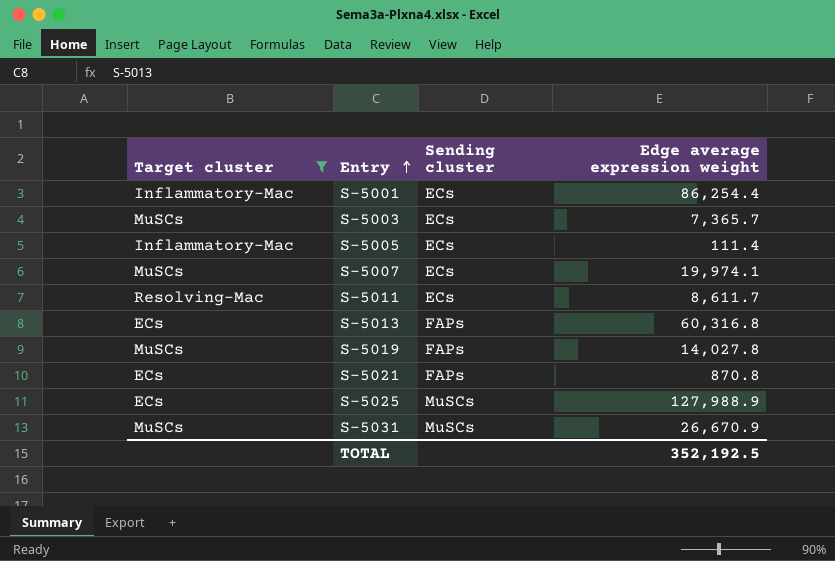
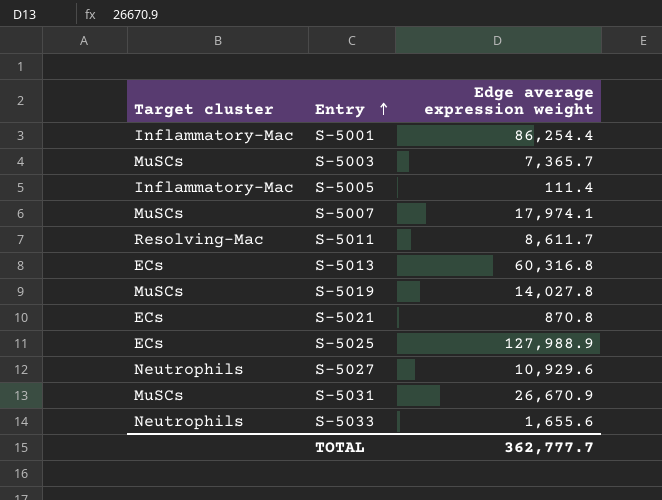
filter: Target cluster != Neutrophils -> none
column Sending cluster | position: 3 -> none
S-5007 | Edge average expression weight: 19,974.1 -> 17,974.1
TOTAL | Edge average expression weight: 352,192.5 -> 362,777.7

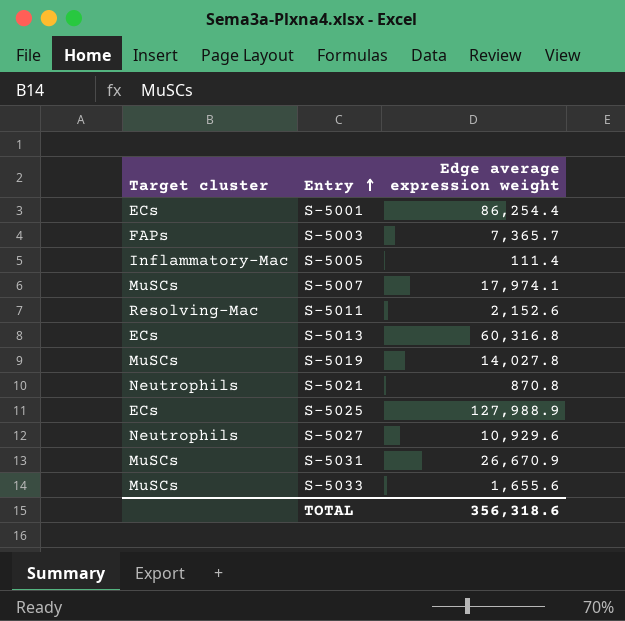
S-5001 | Target cluster: Inflammatory-Mac -> ECs
S-5003 | Target cluster: MuSCs -> FAPs
S-5011 | Edge average expression weight: 8,611.7 -> 2,152.6
S-5021 | Target cluster: ECs -> Neutrophils
S-5033 | Target cluster: Neutrophils -> MuSCs
TOTAL | Edge average expression weight: 362,777.7 -> 356,318.6

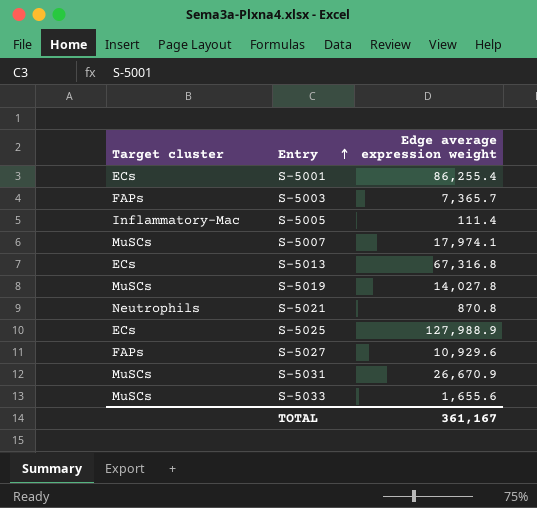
row S-5011: Resolving-Mac | 2,152.6 -> none
S-5001 | Edge average expression weight: 86,254.4 -> 86,255.4
S-5013 | Edge average expression weight: 60,316.8 -> 67,316.8
S-5027 | Target cluster: Neutrophils -> FAPs
TOTAL | Edge average expression weight: 356,318.6 -> 361,167

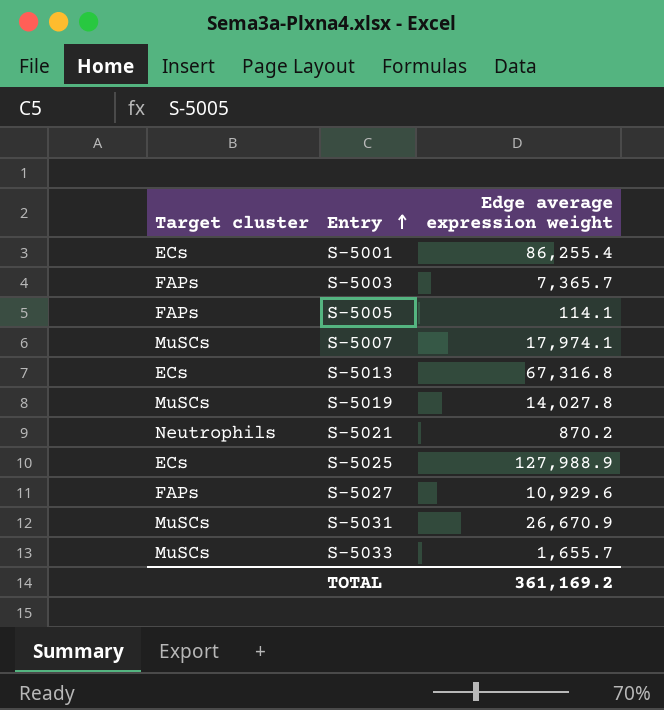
S-5005 | Target cluster: Inflammatory-Mac -> FAPs
S-5005 | Edge average expression weight: 111.4 -> 114.1
S-5021 | Edge average expression weight: 870.8 -> 870.2
S-5033 | Edge average expression weight: 1,655.6 -> 1,655.7
TOTAL | Edge average expression weight: 361,167 -> 361,169.2

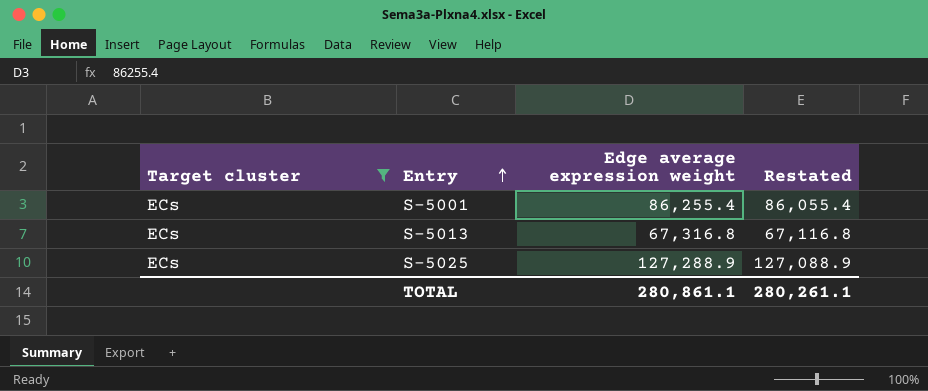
filter: none -> Target cluster = ECs
column Restated | formula: none -> [Edge average expression weight] - 200
S-5025 | Edge average expression weight: 127,988.9 -> 127,288.9
TOTAL | Edge average expression weight: 361,169.2 -> 280,861.1

